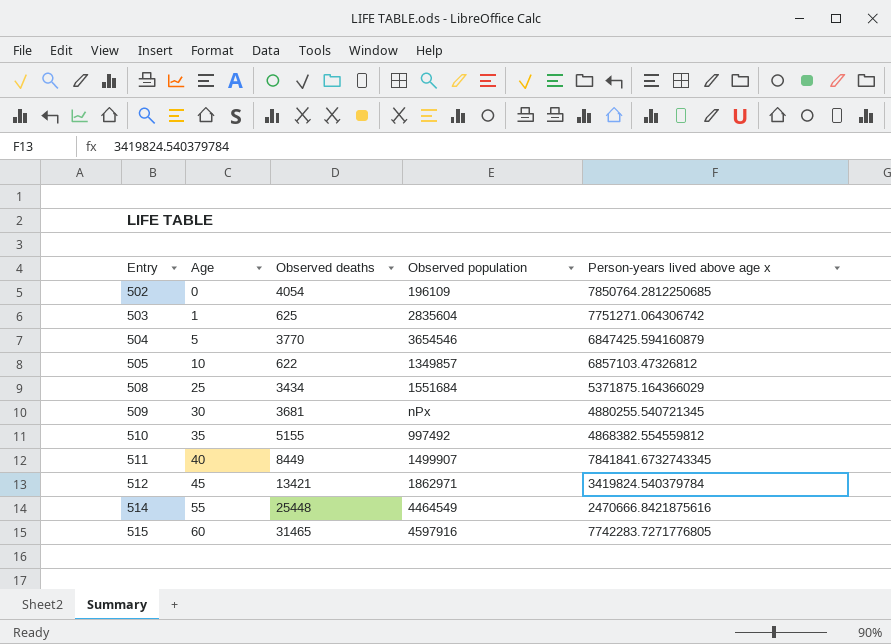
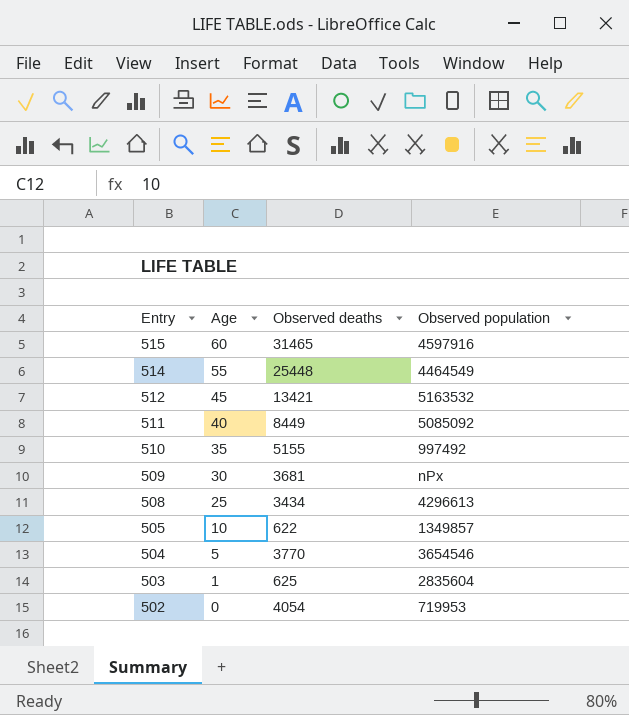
row order: Entry ascending -> Entry descending
column Person-years lived above age x | position: 5 -> none
512 | Observed population: 1862971 -> 5163532
511 | Observed population: 1499907 -> 5085092
508 | Observed population: 1551684 -> 4296613
502 | Observed population: 196109 -> 719953

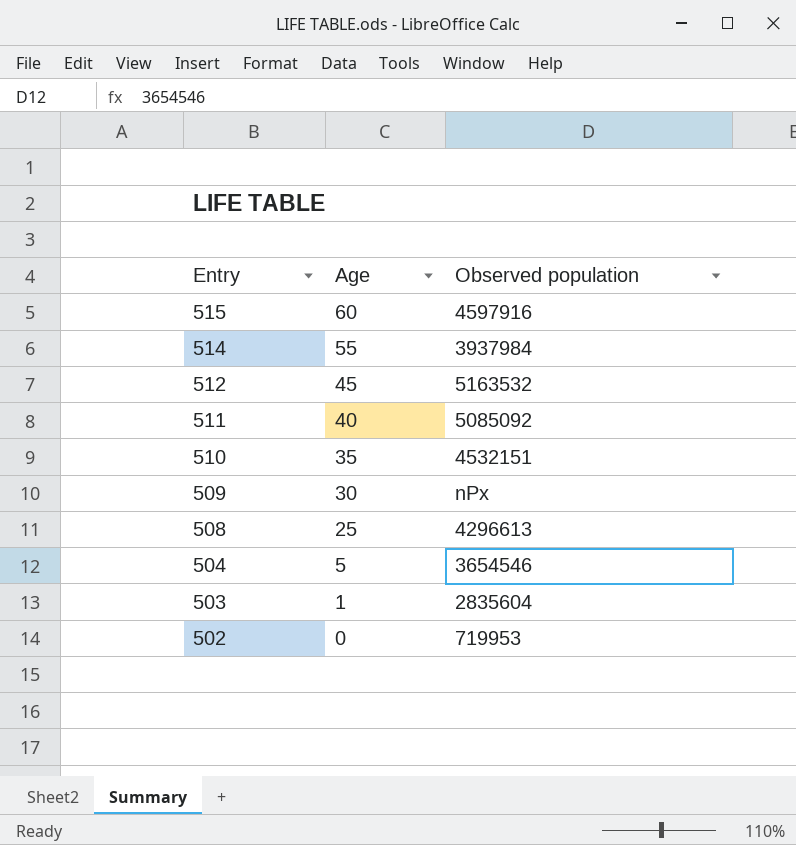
column Observed deaths | position: 3 -> none
row 505: 10 | 622 | 1349857 -> none
514 | Observed population: 4464549 -> 3937984
510 | Observed population: 997492 -> 4532151

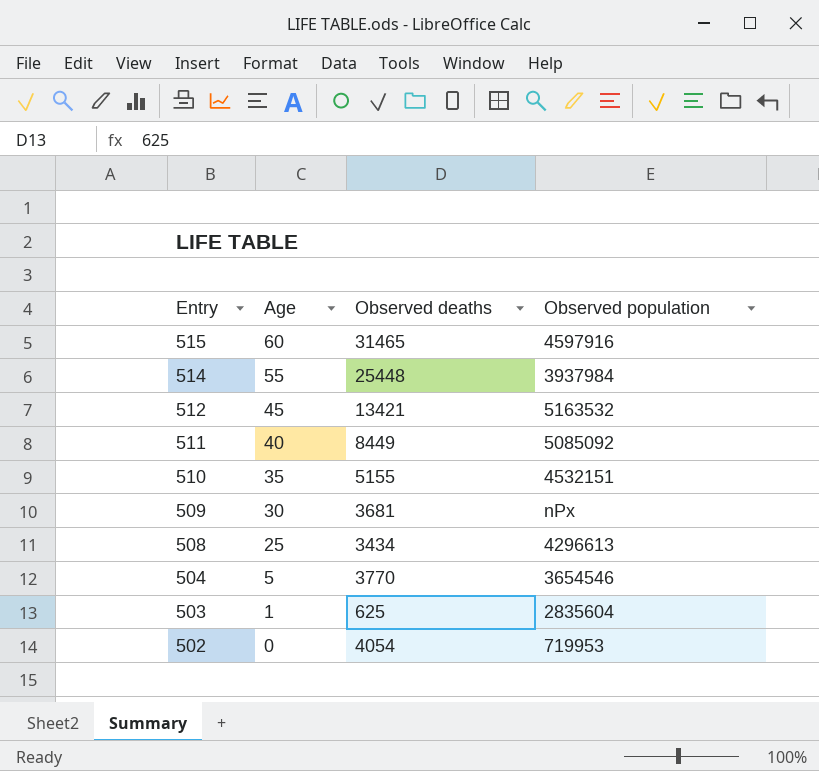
column Observed deaths | position: none -> 3

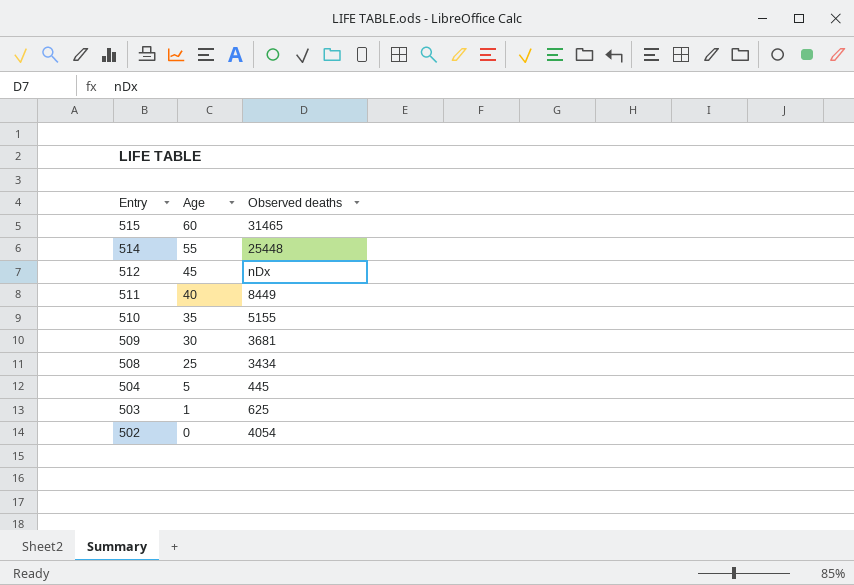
column Observed population | position: 4 -> none
512 | Observed deaths: 13421 -> nDx
504 | Observed deaths: 3770 -> 445

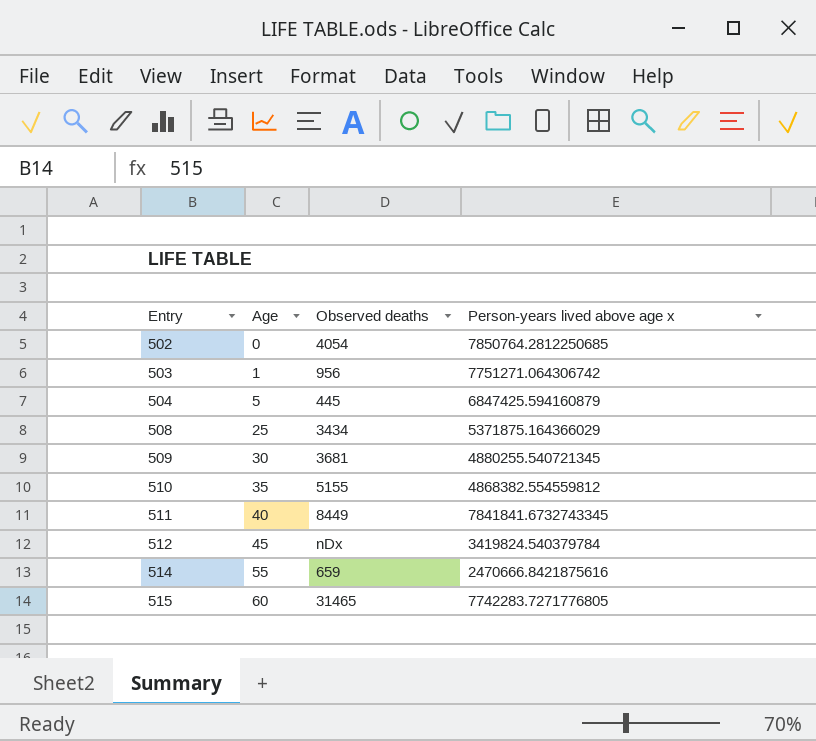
row order: Entry descending -> Entry ascending
column Person-years lived above age x | position: none -> 4
503 | Observed deaths: 625 -> 956
514 | Observed deaths: 25448 -> 659

